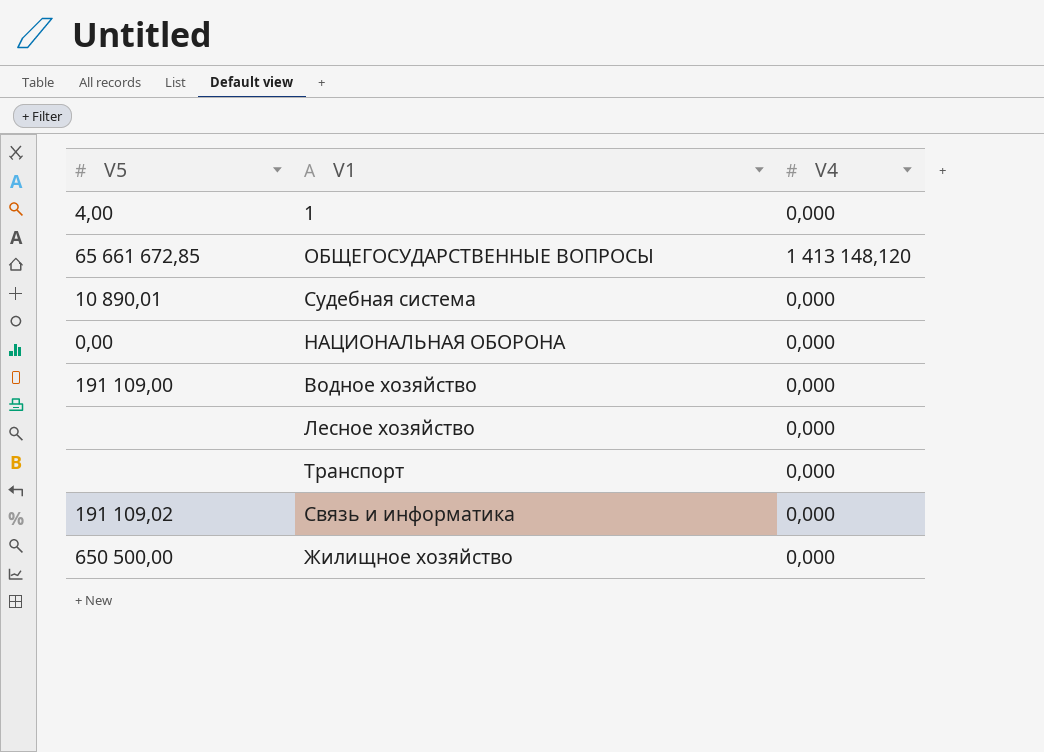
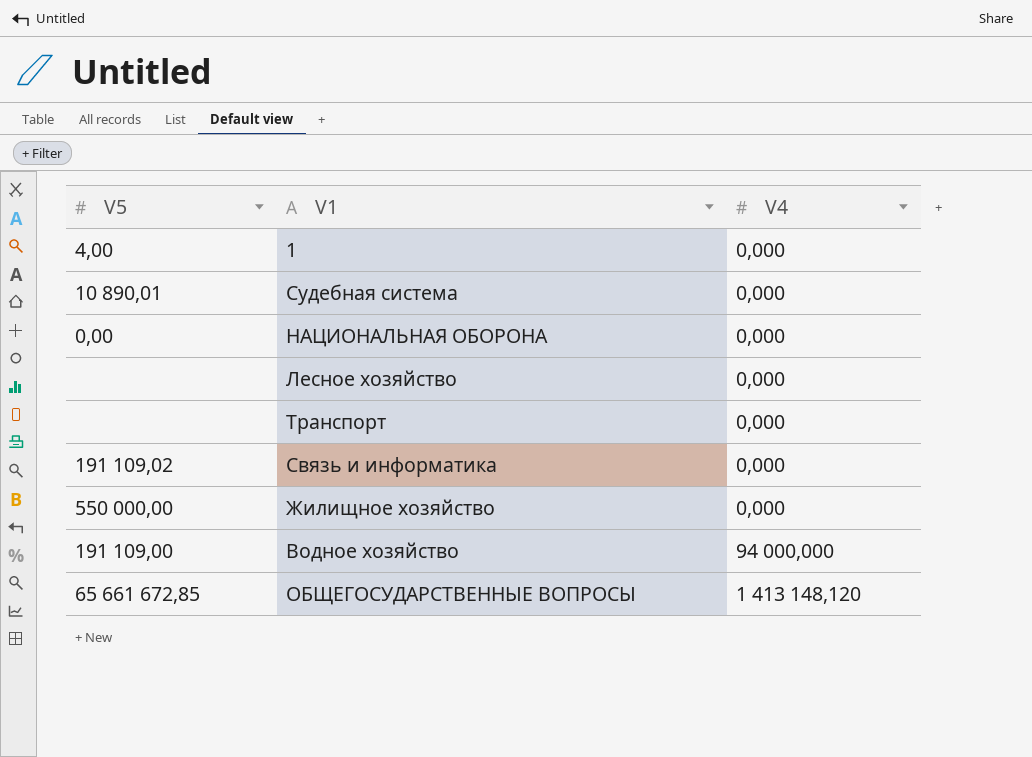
row order: none -> V4 ascending
Жилищное хозяйство | V5: 650 500,00 -> 550 000,00
Водное хозяйство | V4: 0,000 -> 94 000,000

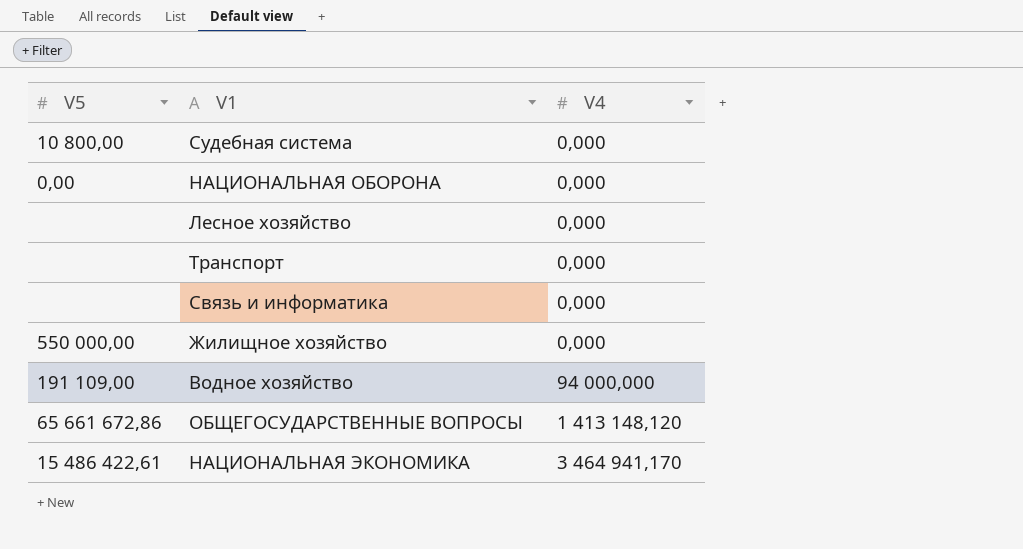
row 1: 4,00 | 0,000 -> none
Судебная система | V5: 10 890,01 -> 10 800,00
Связь и информатика | V5: 191 109,02 -> none
ОБЩЕГОСУДАРСТВЕННЫЕ ВОПРОСЫ | V5: 65 661 672,85 -> 65 661 672,86
row НАЦИОНАЛЬНАЯ ЭКОНОМИКА: none -> 15 486 422,61 | 3 464 941,170

